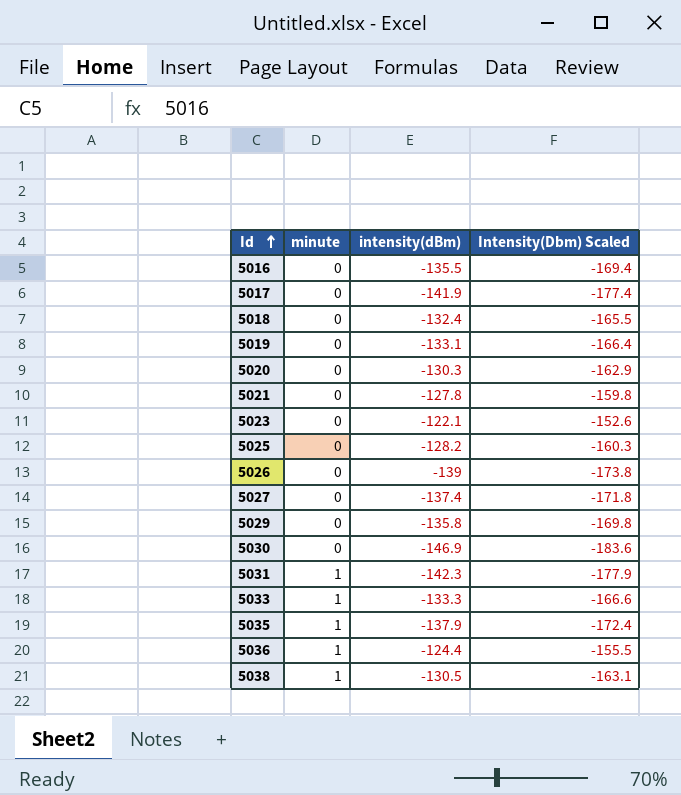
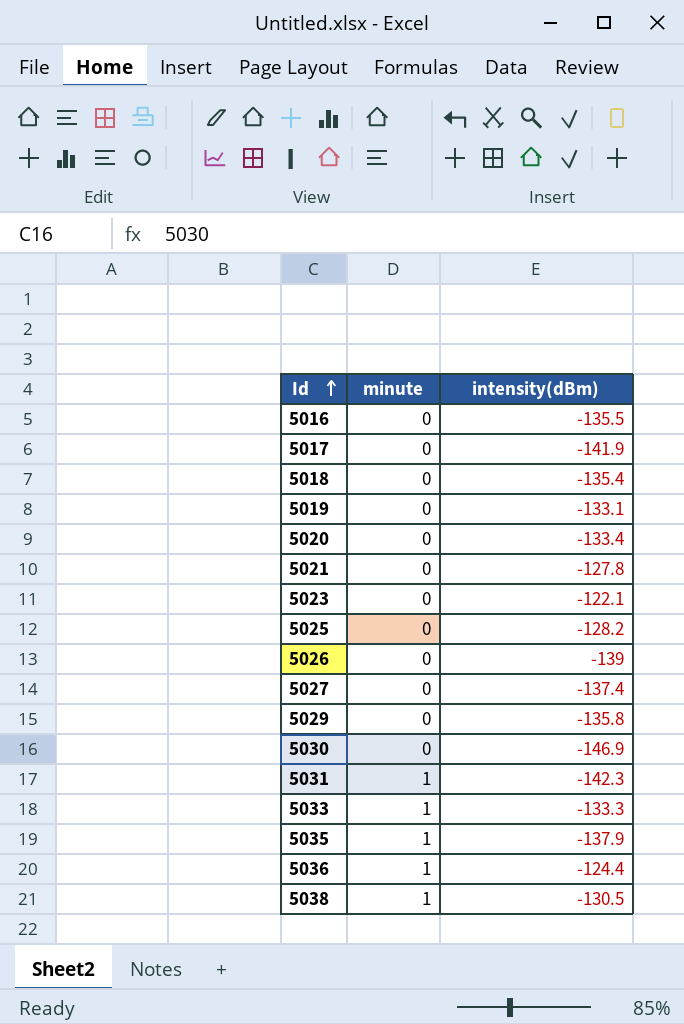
column Intensity(Dbm) Scaled | formula: [intensity(dBm)] * 1.25 -> none
5018 | intensity(dBm): -132.4 -> -135.4
5020 | intensity(dBm): -130.3 -> -133.4

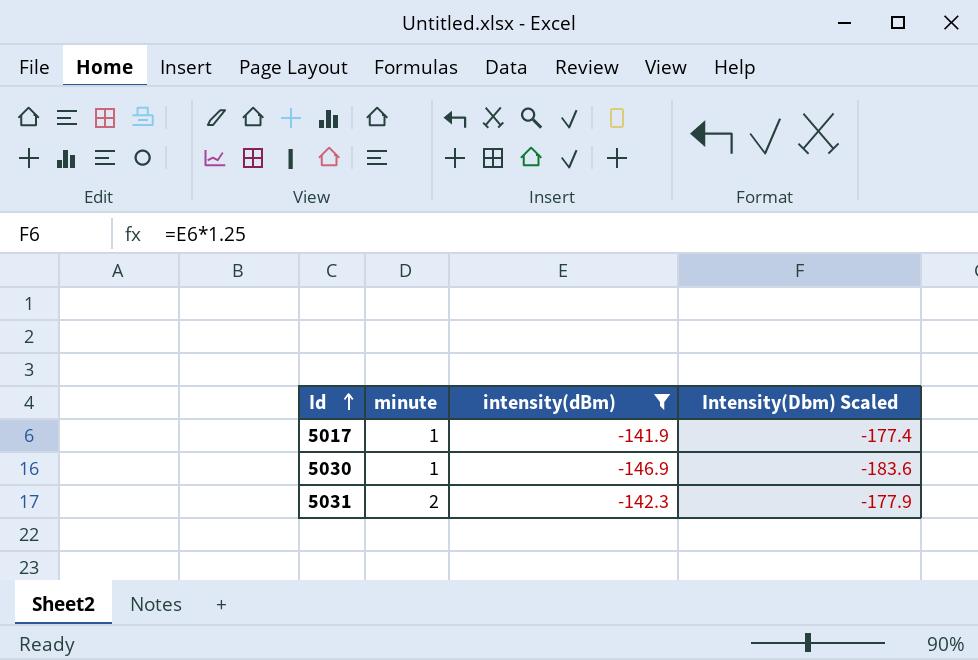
filter: none -> intensity(dBm) <= -141.9
column Intensity(Dbm) Scaled | formula: none -> [intensity(dBm)] * 1.25
5017 | minute: 0 -> 1
5030 | minute: 0 -> 1
5031 | minute: 1 -> 2

